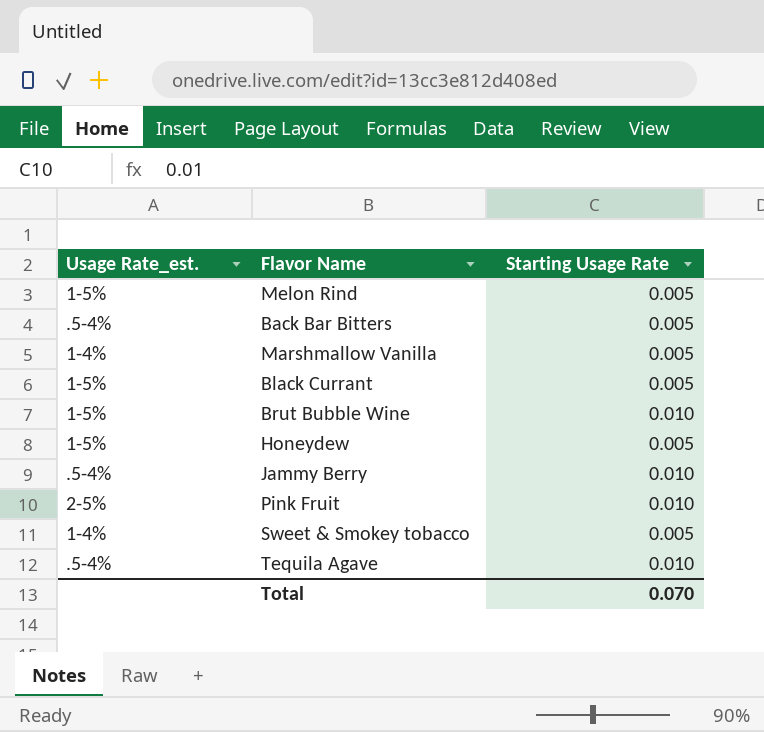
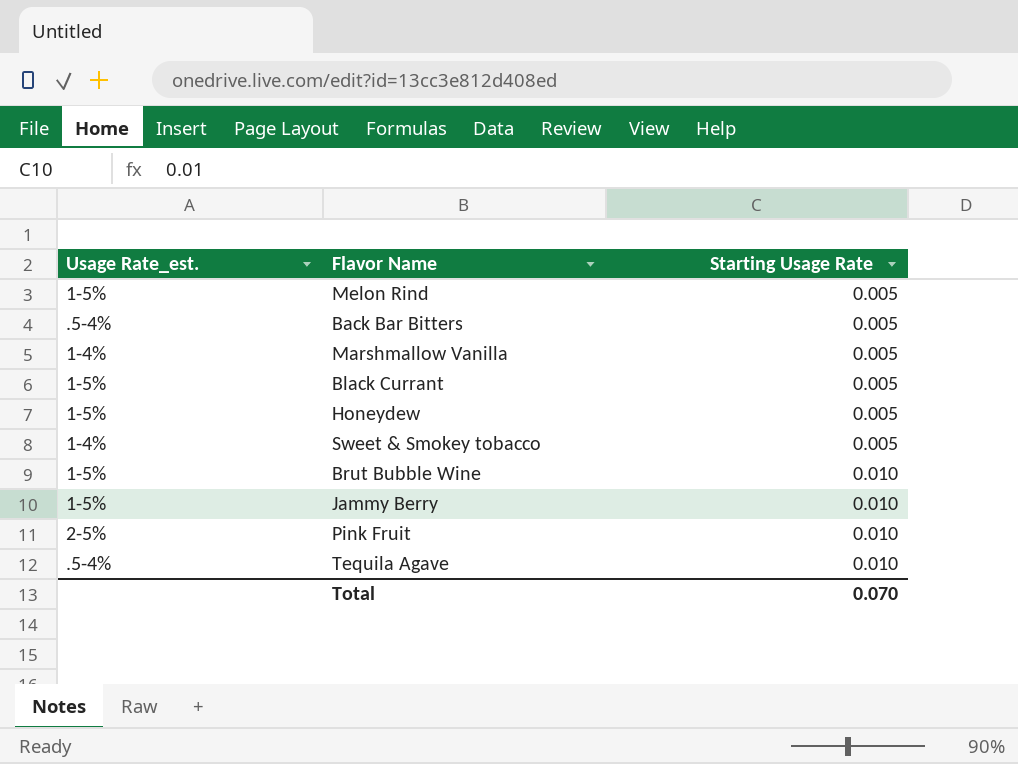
row order: none -> Starting Usage Rate ascending
Jammy Berry | Usage Rate_est.: .5-4% -> 1-5%

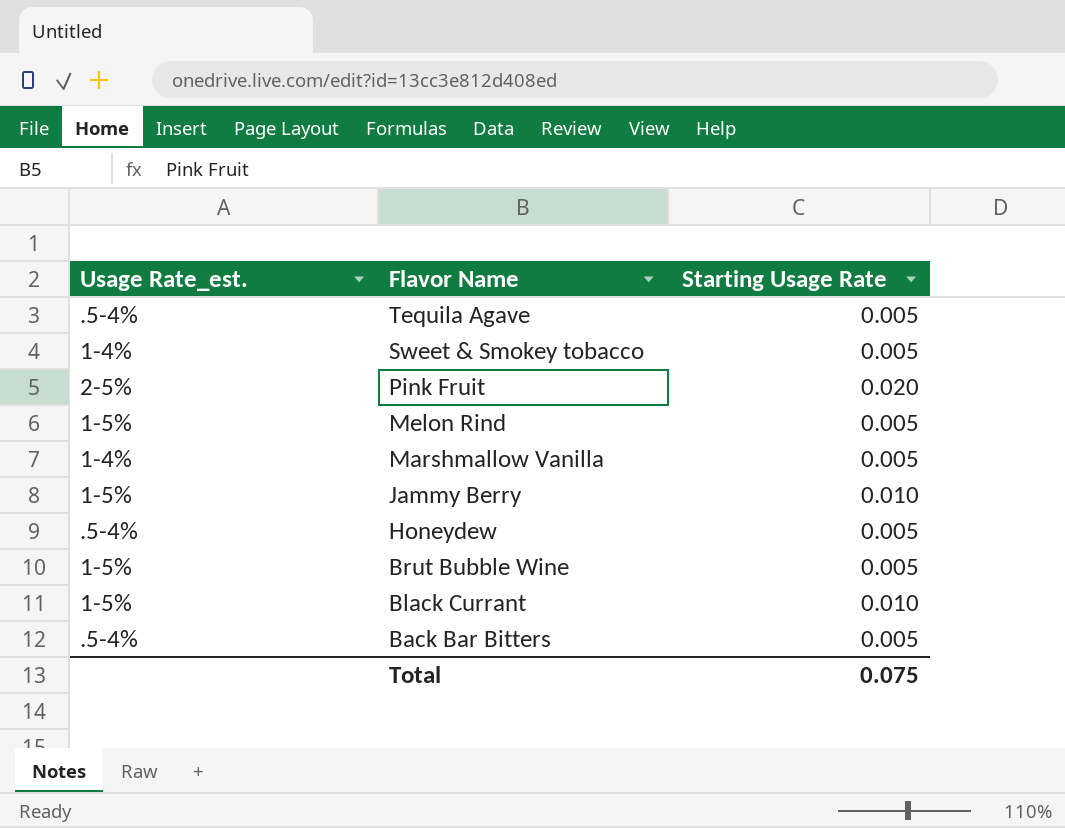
row order: Starting Usage Rate ascending -> Flavor Name descending
Tequila Agave | Starting Usage Rate: 0.010 -> 0.005
Pink Fruit | Starting Usage Rate: 0.010 -> 0.020
Honeydew | Usage Rate_est.: 1-5% -> .5-4%
Brut Bubble Wine | Starting Usage Rate: 0.010 -> 0.005
Black Currant | Starting Usage Rate: 0.005 -> 0.010
Total | Starting Usage Rate: 0.070 -> 0.075

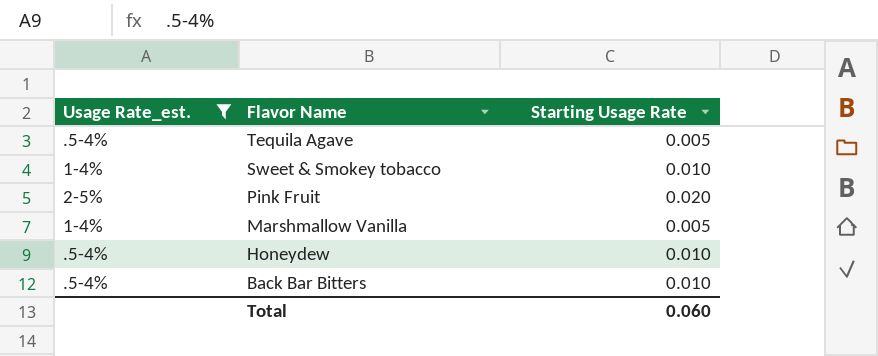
filter: none -> Usage Rate_est. != 1-5%
Sweet & Smokey tobacco | Starting Usage Rate: 0.005 -> 0.010
Honeydew | Starting Usage Rate: 0.005 -> 0.010
Back Bar Bitters | Starting Usage Rate: 0.005 -> 0.010
Total | Starting Usage Rate: 0.075 -> 0.060

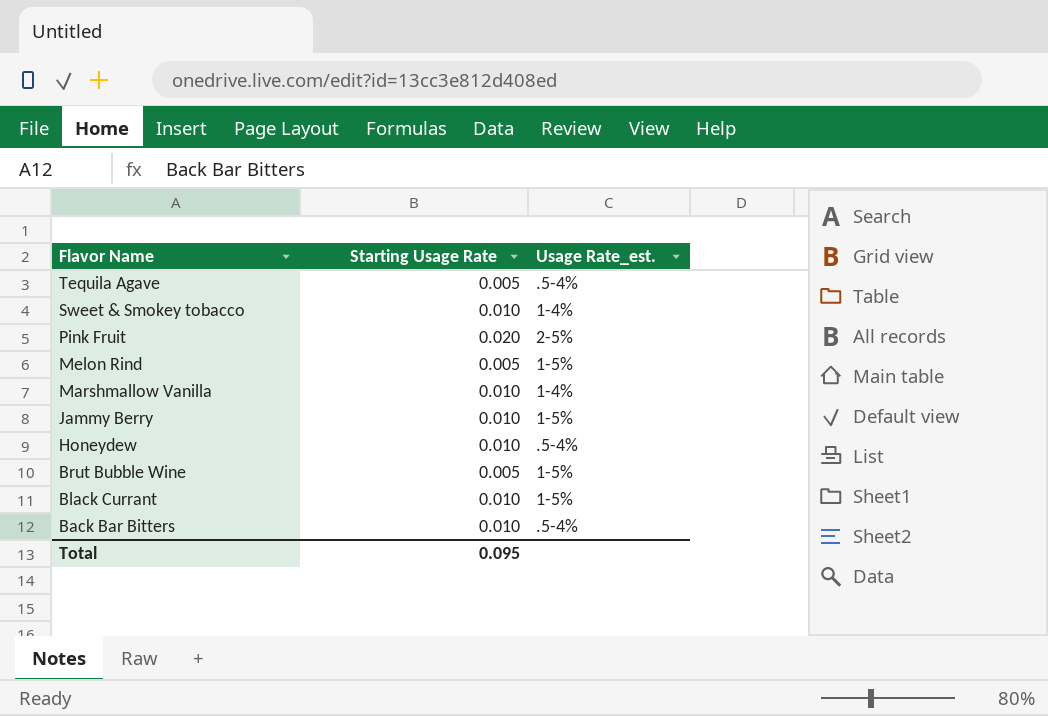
filter: Usage Rate_est. != 1-5% -> none
column Usage Rate_est. | position: 1 -> 3
Marshmallow Vanilla | Starting Usage Rate: 0.005 -> 0.010
Total | Starting Usage Rate: 0.060 -> 0.095

